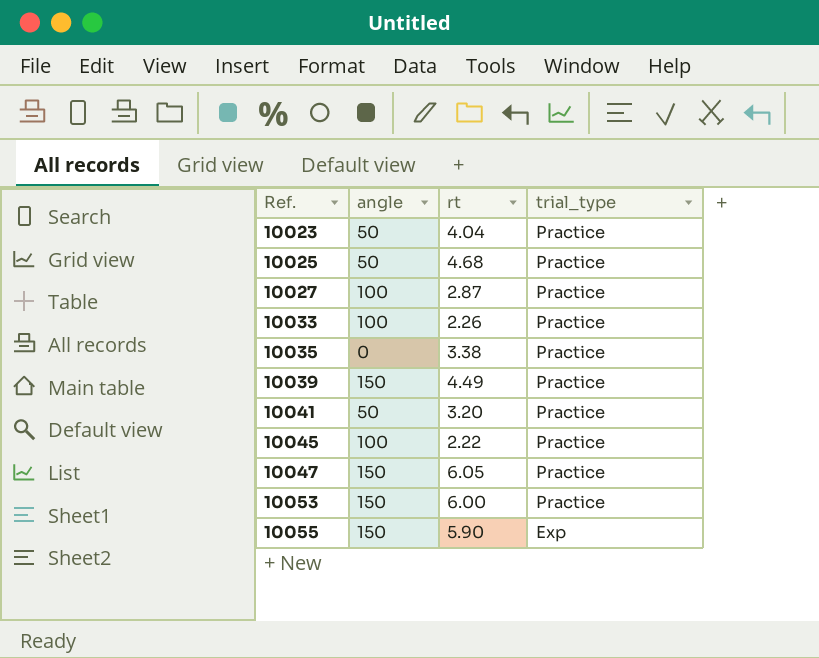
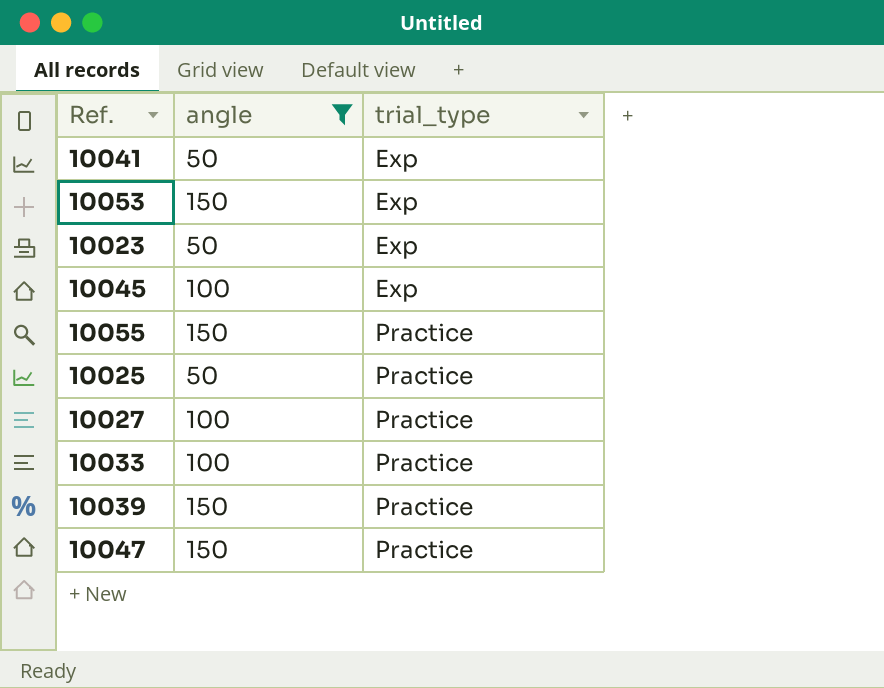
filter: none -> angle != 0
row order: Ref. ascending -> trial_type ascending
column rt | position: 3 -> none
10041 | trial_type: Practice -> Exp
10053 | trial_type: Practice -> Exp
10023 | trial_type: Practice -> Exp
10045 | trial_type: Practice -> Exp
10055 | trial_type: Exp -> Practice

